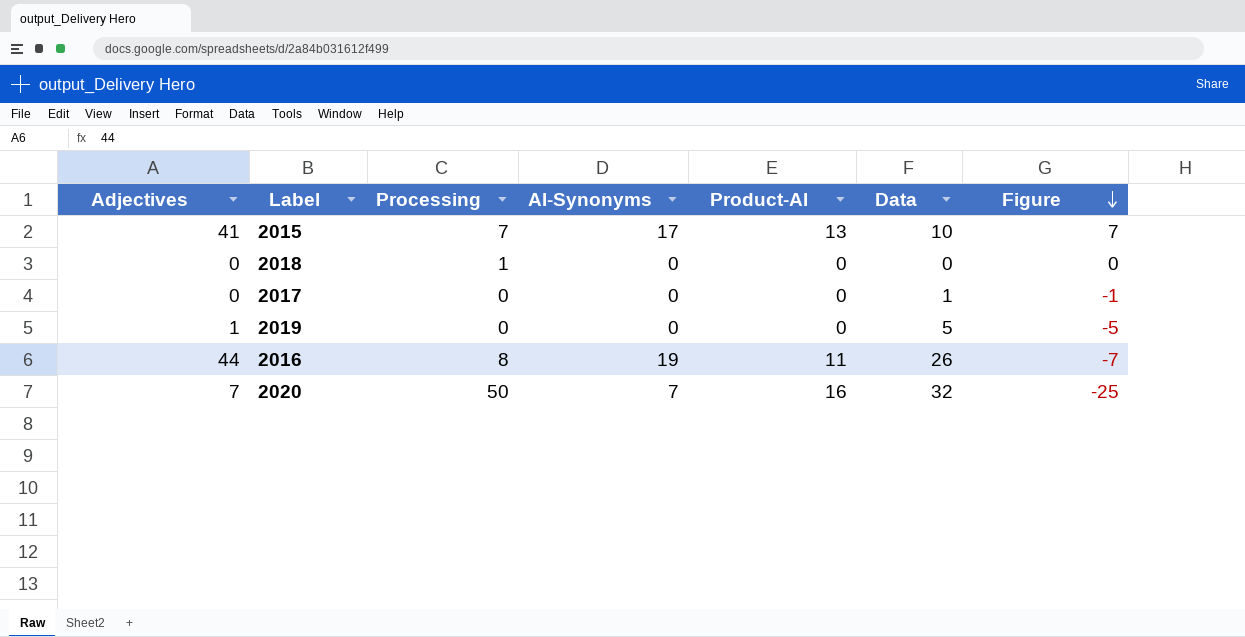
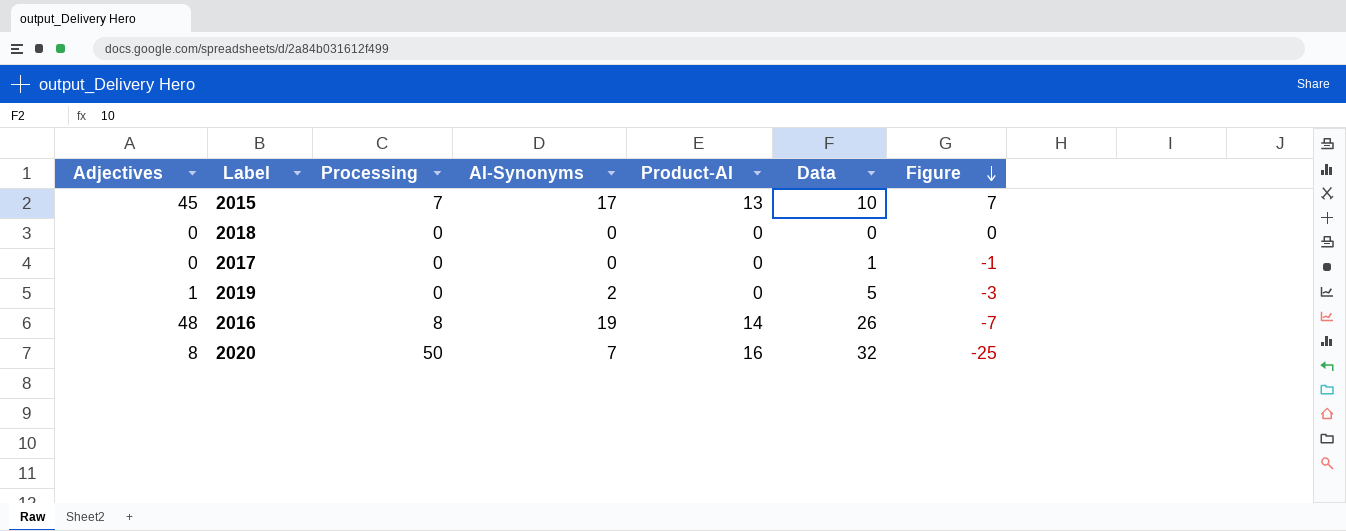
2015 | Adjectives: 41 -> 45
2018 | Processing: 1 -> 0
2019 | AI-Synonyms: 0 -> 2
2019 | Figure: -5 -> -3
2016 | Adjectives: 44 -> 48
2016 | Product-AI: 11 -> 14
2020 | Adjectives: 7 -> 8

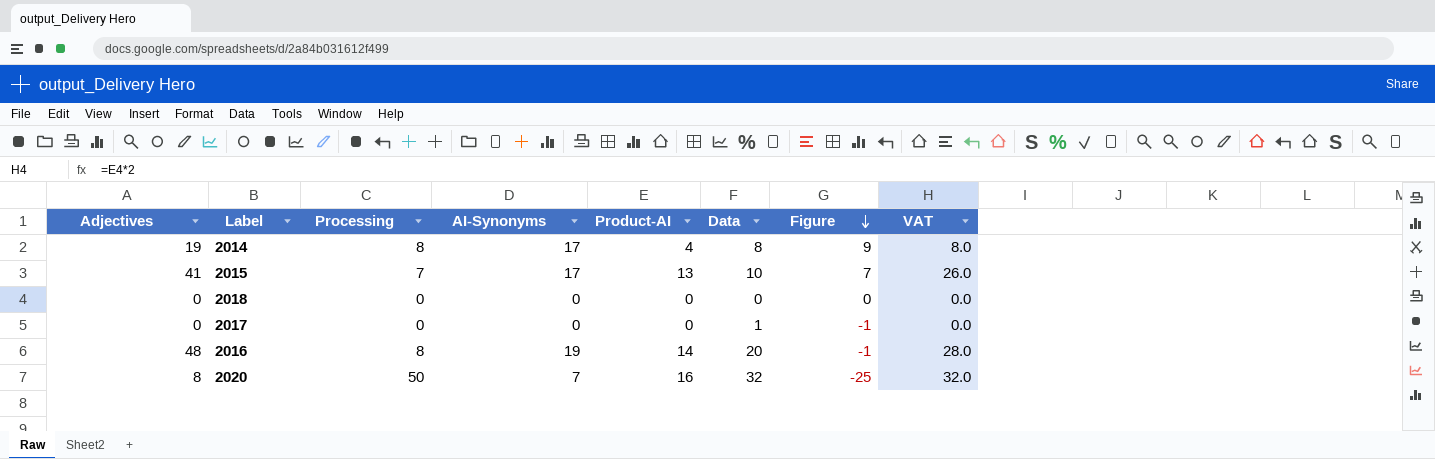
column VAT | formula: none -> [Product-AI] * 2
row 2019: 1 | 0 | 2 | 0 | 5 | -3 -> none
row 2014: none -> 19 | 8 | 17 | 4 | 8 | 9 | 8.0
2015 | Adjectives: 45 -> 41
2016 | Data: 26 -> 20
2016 | Figure: -7 -> -1

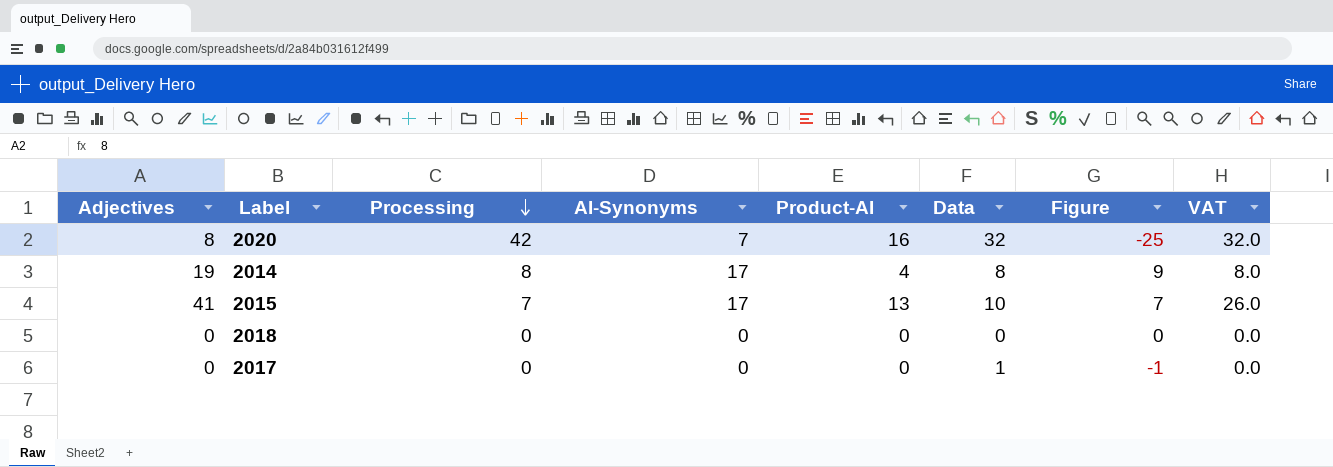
row order: Figure descending -> Processing descending
row 2016: 48 | 8 | 19 | 14 | 20 | -1 | 28.0 -> none
2020 | Processing: 50 -> 42

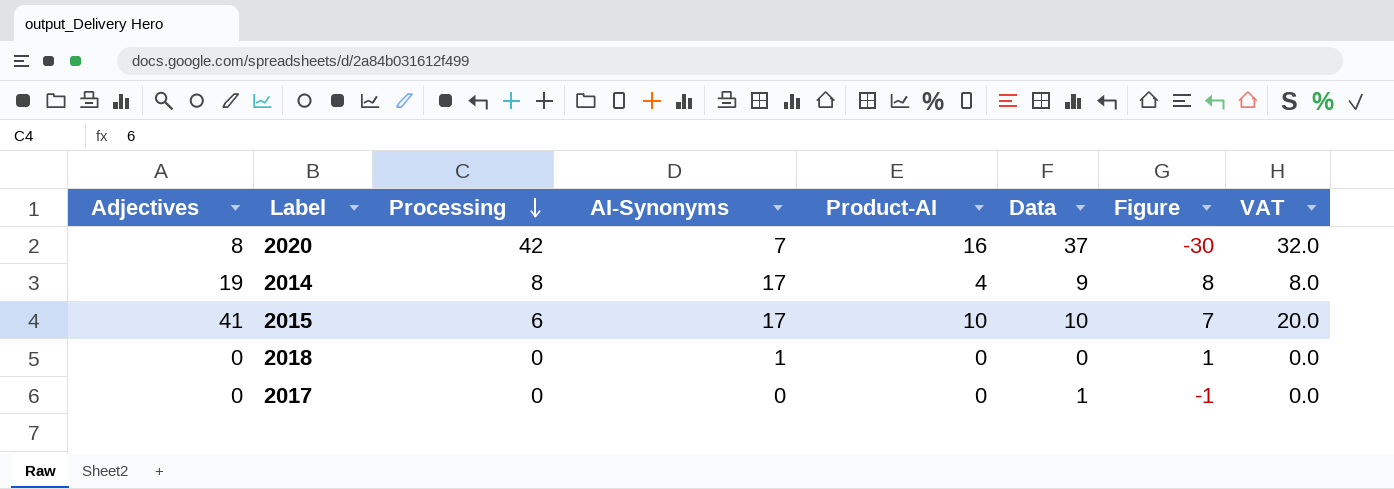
2020 | Data: 32 -> 37
2020 | Figure: -25 -> -30
2014 | Data: 8 -> 9
2014 | Figure: 9 -> 8
2015 | Processing: 7 -> 6
2015 | Product-AI: 13 -> 10
2015 | VAT: 26.0 -> 20.0
2018 | AI-Synonyms: 0 -> 1
2018 | Figure: 0 -> 1

